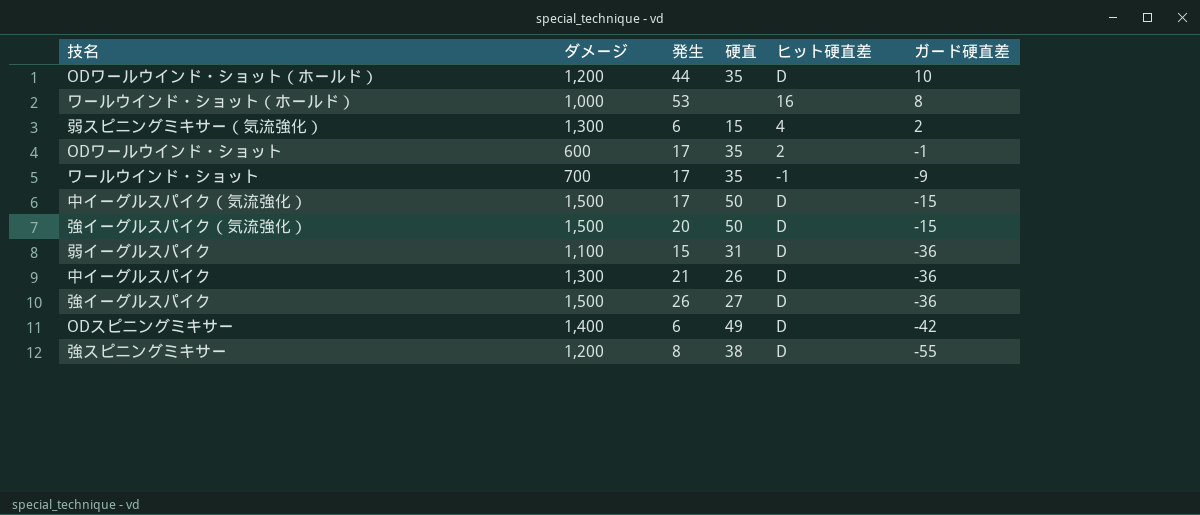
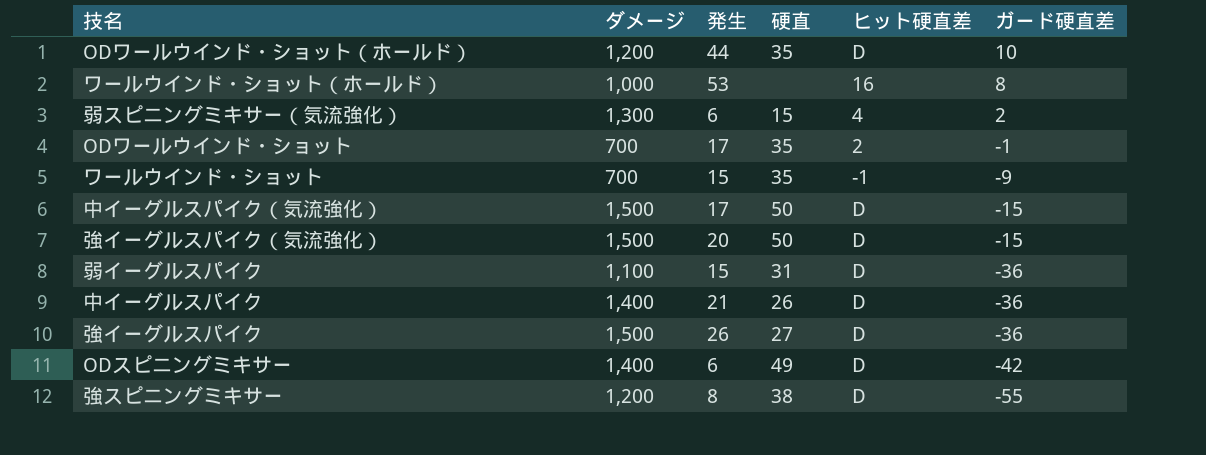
ODワールウインド・ショット | ダメージ: 600 -> 700
ワールウインド・ショット | 発生: 17 -> 15
中イーグルスパイク | ダメージ: 1,300 -> 1,400

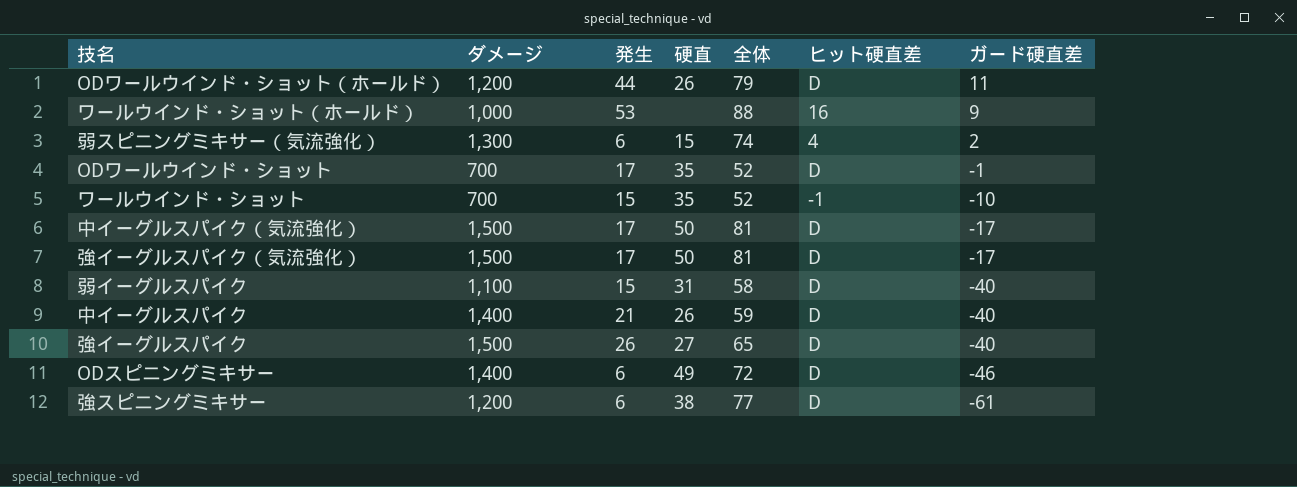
column 全体 | position: none -> 5
ODワールウインド・ショット（ホールド） | 硬直: 35 -> 26
ODワールウインド・ショット（ホールド） | ガード硬直差: 10 -> 11
ワールウインド・ショット（ホールド） | ガード硬直差: 8 -> 9
ODワールウインド・ショット | ヒット硬直差: 2 -> D
ワールウインド・ショット | ガード硬直差: -9 -> -10
中イーグルスパイク（気流強化） | ガード硬直差: -15 -> -17
強イーグルスパイク（気流強化） | 発生: 20 -> 17
強イーグルスパイク（気流強化） | ガード硬直差: -15 -> -17
弱イーグルスパイク | ガード硬直差: -36 -> -40
中イーグルスパイク | ガード硬直差: -36 -> -40
強イーグルスパイク | ガード硬直差: -36 -> -40
ODスピニングミキサー | ガード硬直差: -42 -> -46
強スピニングミキサー | 発生: 8 -> 6
強スピニングミキサー | ガード硬直差: -55 -> -61

